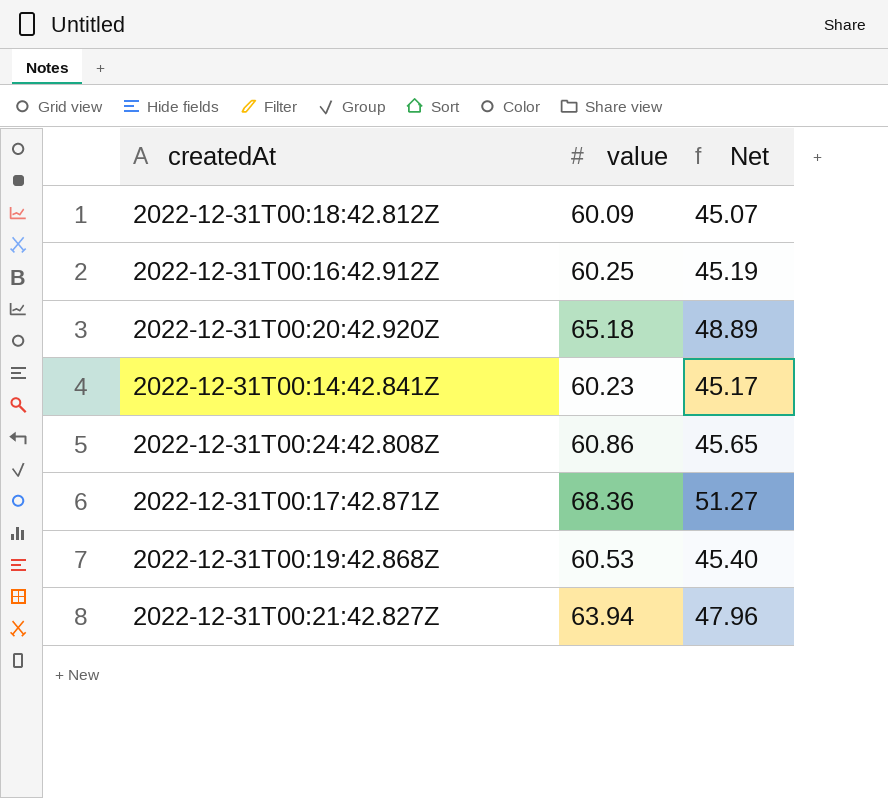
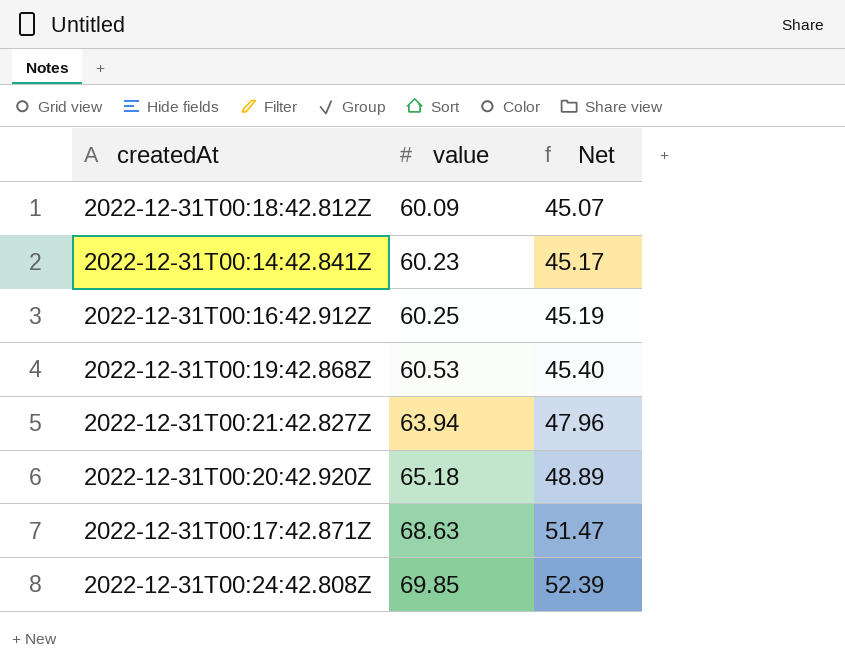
row order: none -> value ascending
2022-12-31T00:17:42.871Z | value: 68.36 -> 68.63
2022-12-31T00:17:42.871Z | Net: 51.27 -> 51.47
2022-12-31T00:24:42.808Z | value: 60.86 -> 69.85
2022-12-31T00:24:42.808Z | Net: 45.65 -> 52.39

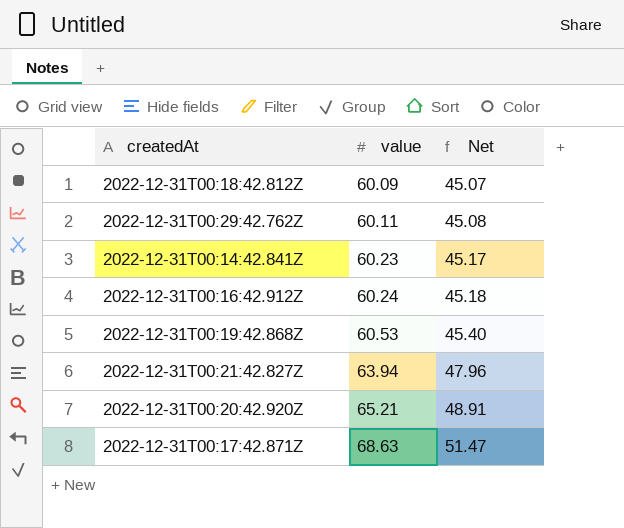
row 2022-12-31T00:24:42.808Z: 69.85 | 52.39 -> none
row 2022-12-31T00:29:42.762Z: none -> 60.11 | 45.08
2022-12-31T00:16:42.912Z | value: 60.25 -> 60.24
2022-12-31T00:16:42.912Z | Net: 45.19 -> 45.18
2022-12-31T00:20:42.920Z | value: 65.18 -> 65.21
2022-12-31T00:20:42.920Z | Net: 48.89 -> 48.91

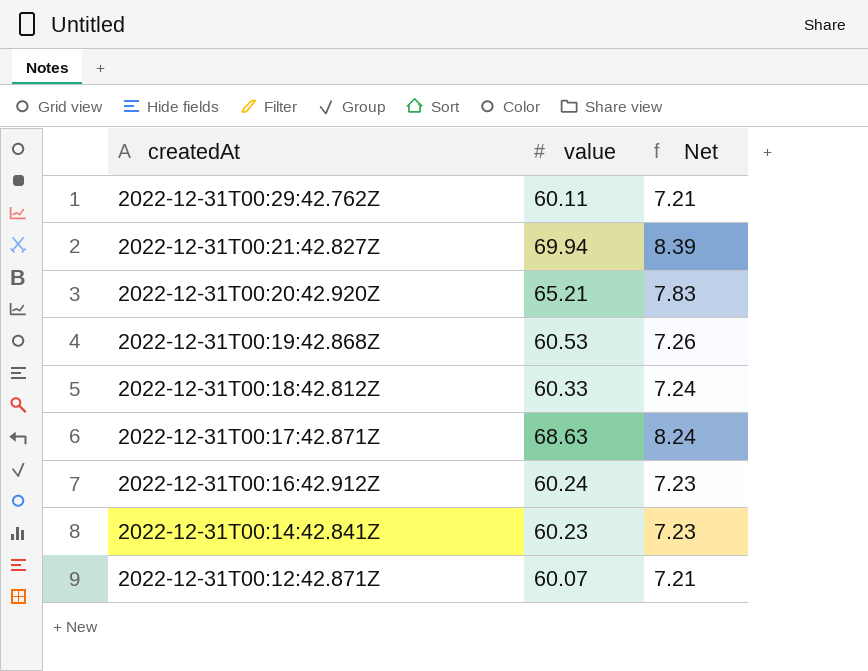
row order: value ascending -> createdAt descending
column Net | formula: [value] * 0.75 -> [value] * 0.12
2022-12-31T00:21:42.827Z | value: 63.94 -> 69.94
2022-12-31T00:18:42.812Z | value: 60.09 -> 60.33
row 2022-12-31T00:12:42.871Z: none -> 60.07 | 7.21

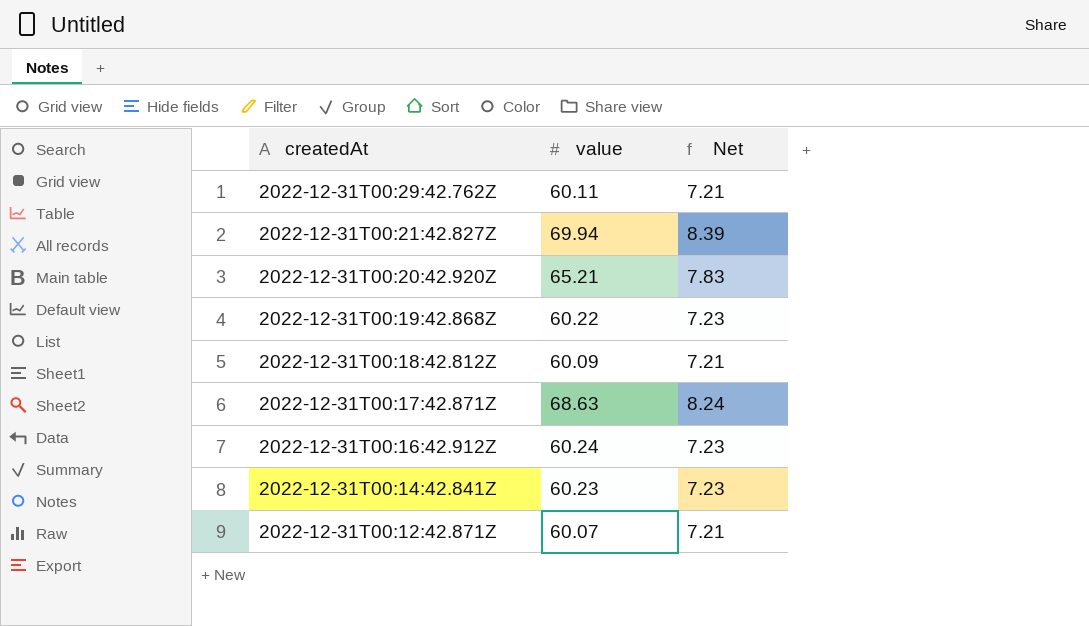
2022-12-31T00:19:42.868Z | value: 60.53 -> 60.22
2022-12-31T00:19:42.868Z | Net: 7.26 -> 7.23
2022-12-31T00:18:42.812Z | value: 60.33 -> 60.09
2022-12-31T00:18:42.812Z | Net: 7.24 -> 7.21

